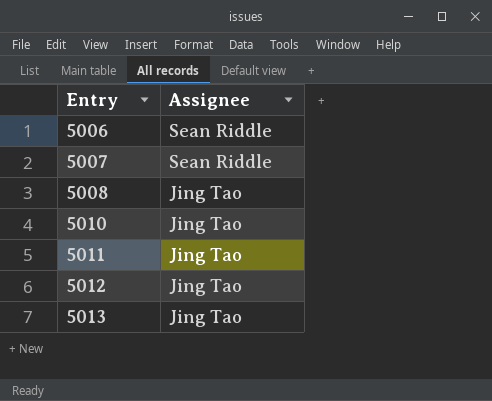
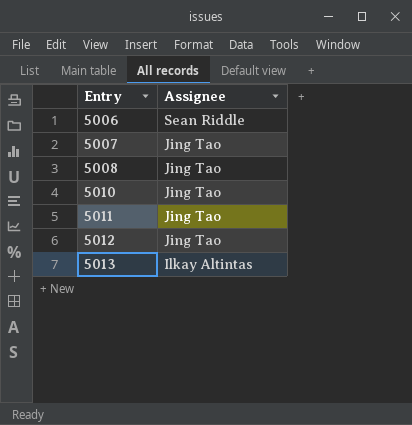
5007 | Assignee: Sean Riddle -> Jing Tao
5013 | Assignee: Jing Tao -> Ilkay Altintas

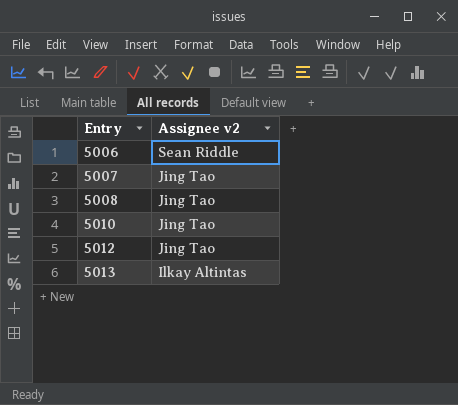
column name: Assignee -> Assignee v2
row 5011: Jing Tao -> none

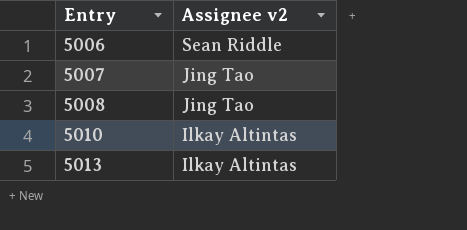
row 5012: Jing Tao -> none
5010 | Assignee v2: Jing Tao -> Ilkay Altintas

